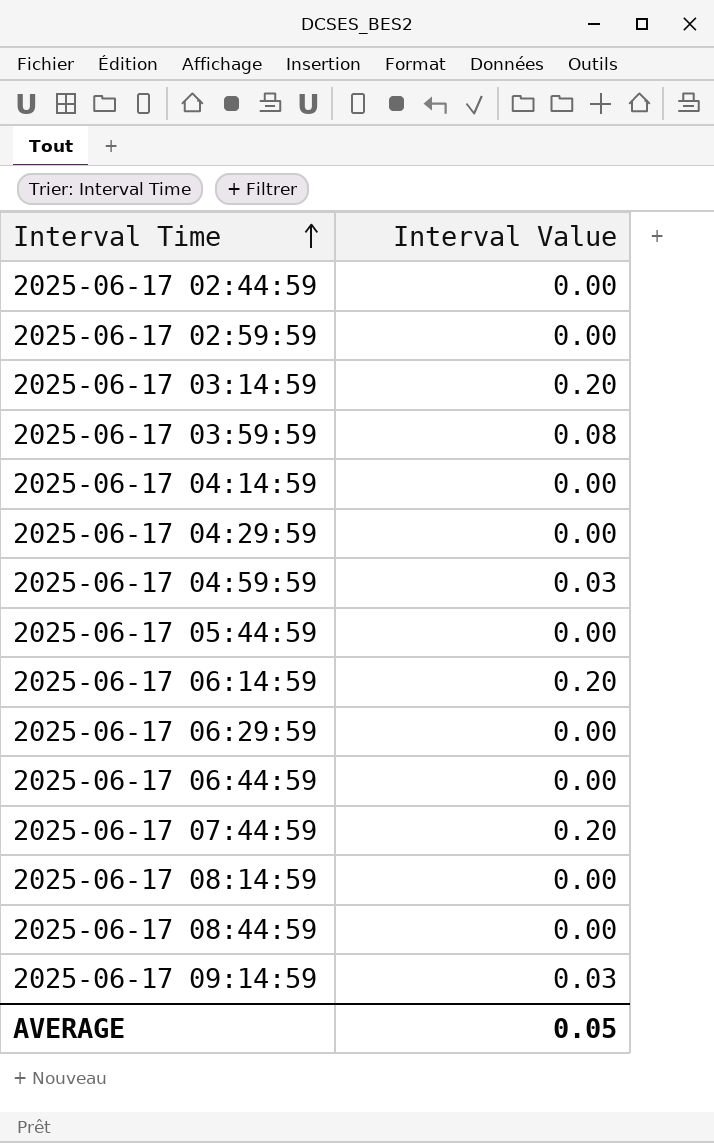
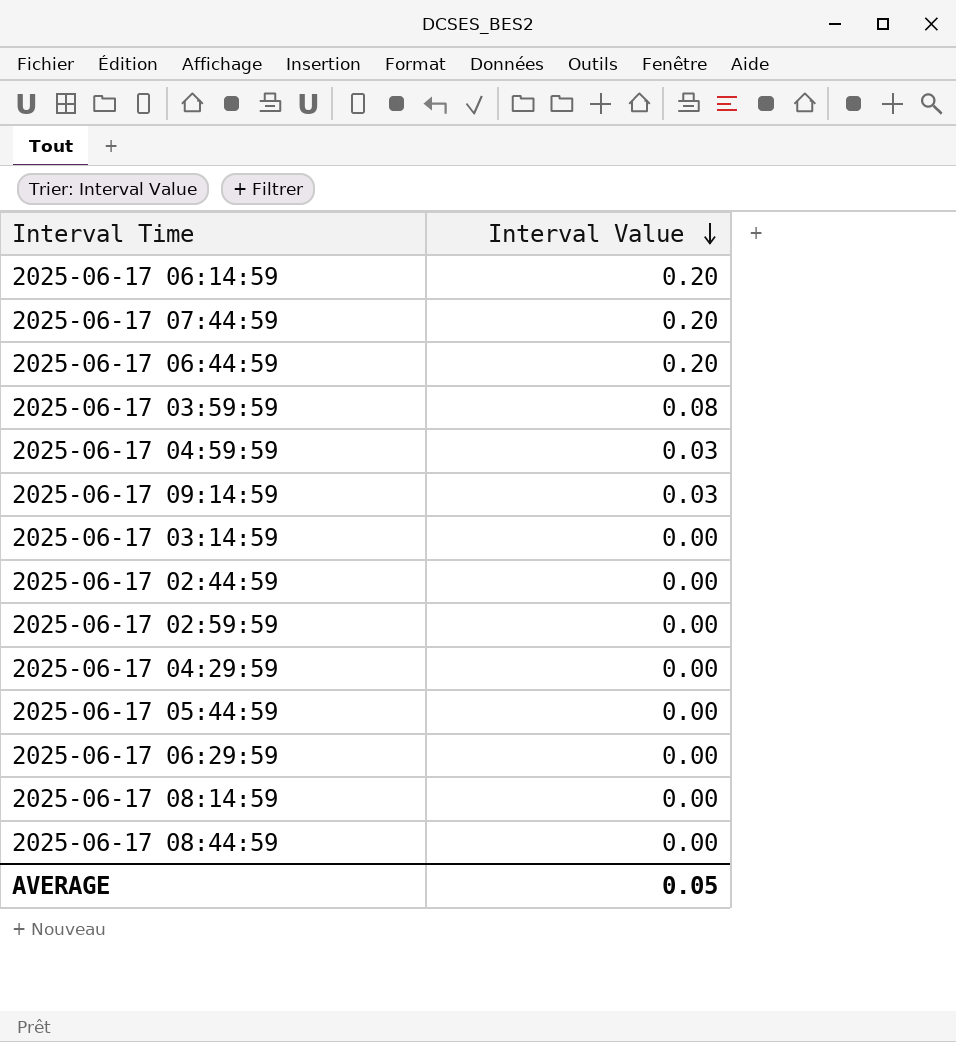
row order: Interval Time ascending -> Interval Value descending
row 2025-06-17 04:14:59: 0.00 -> none
2025-06-17 06:44:59 | Interval Value: 0.00 -> 0.20
2025-06-17 03:14:59 | Interval Value: 0.20 -> 0.00

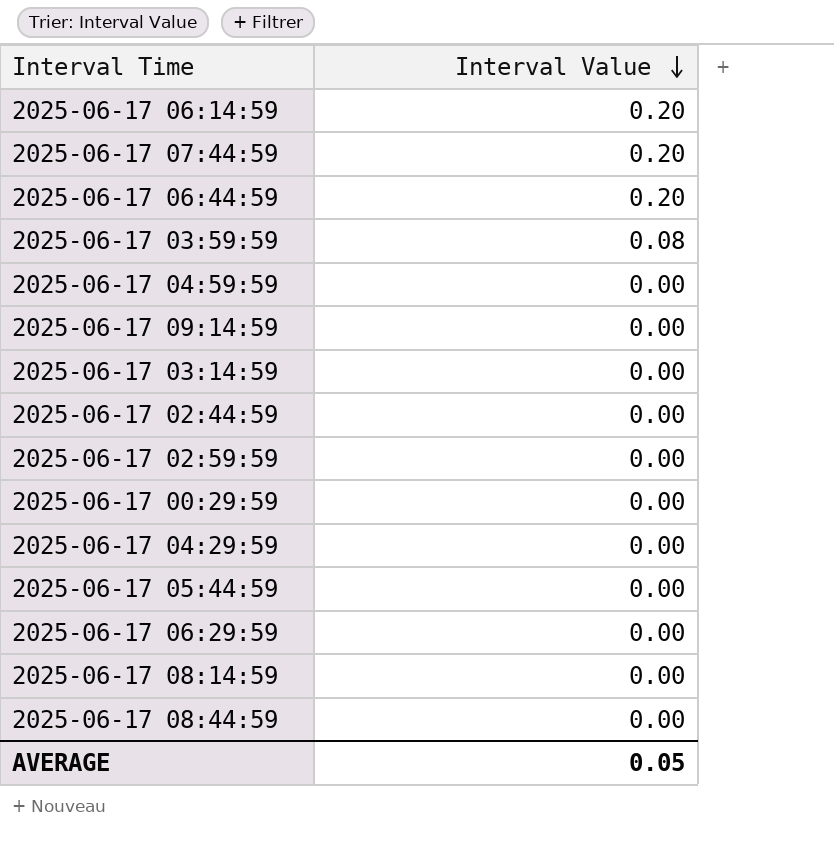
2025-06-17 04:59:59 | Interval Value: 0.03 -> 0.00
2025-06-17 09:14:59 | Interval Value: 0.03 -> 0.00
row 2025-06-17 00:29:59: none -> 0.00

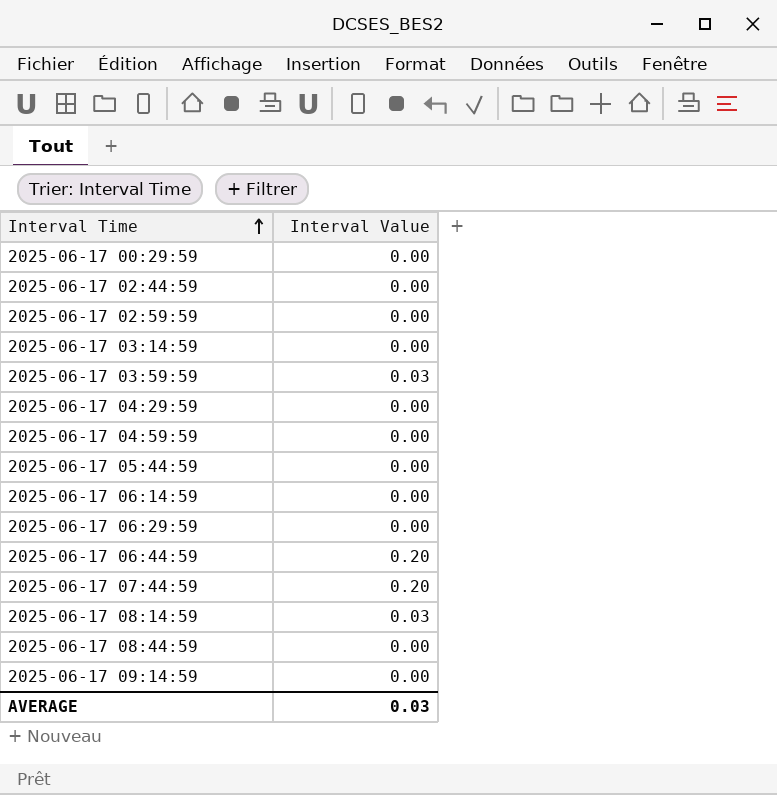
row order: Interval Value descending -> Interval Time ascending
2025-06-17 03:59:59 | Interval Value: 0.08 -> 0.03
2025-06-17 06:14:59 | Interval Value: 0.20 -> 0.00
2025-06-17 08:14:59 | Interval Value: 0.00 -> 0.03
AVERAGE | Interval Value: 0.05 -> 0.03

